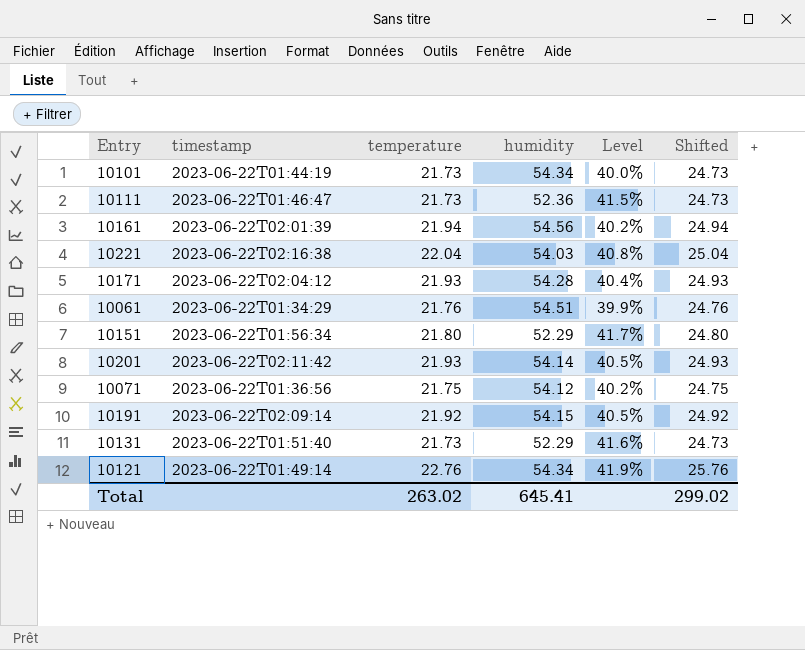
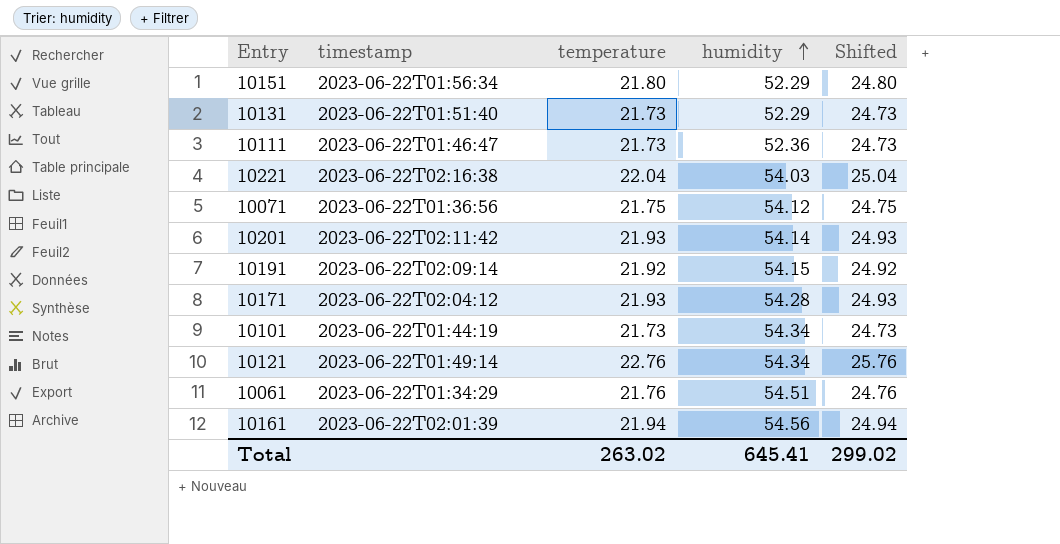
row order: none -> humidity ascending
column Level | formula: [temperature] / [humidity] -> none

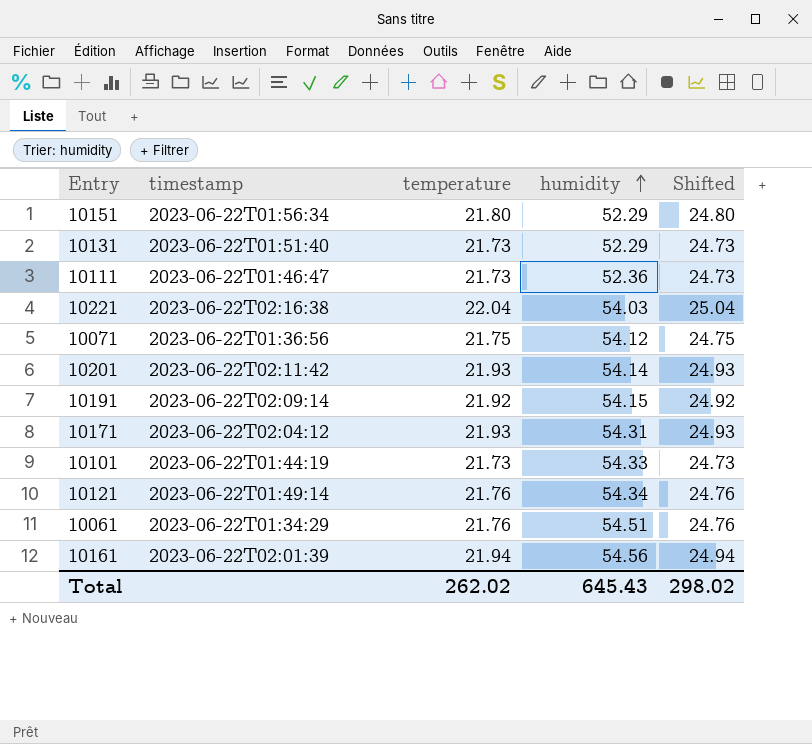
10171 | humidity: 54.28 -> 54.31
10101 | humidity: 54.34 -> 54.33
10121 | temperature: 22.76 -> 21.76
10121 | Shifted: 25.76 -> 24.76
Total | temperature: 263.02 -> 262.02
Total | humidity: 645.41 -> 645.43
Total | Shifted: 299.02 -> 298.02

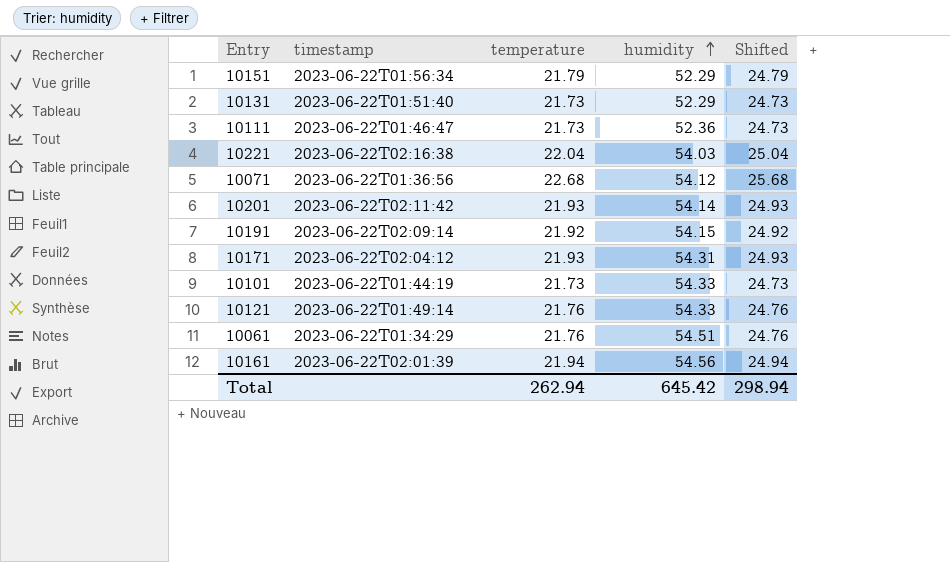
10151 | temperature: 21.80 -> 21.79
10151 | Shifted: 24.80 -> 24.79
10071 | temperature: 21.75 -> 22.68
10071 | Shifted: 24.75 -> 25.68
10121 | humidity: 54.34 -> 54.33
Total | temperature: 262.02 -> 262.94
Total | humidity: 645.43 -> 645.42
Total | Shifted: 298.02 -> 298.94

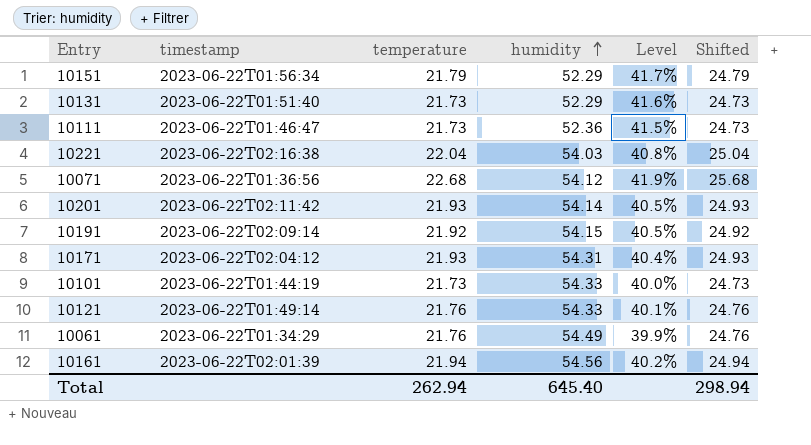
column Level | formula: none -> [temperature] / [humidity]
10061 | humidity: 54.51 -> 54.49
Total | humidity: 645.42 -> 645.40

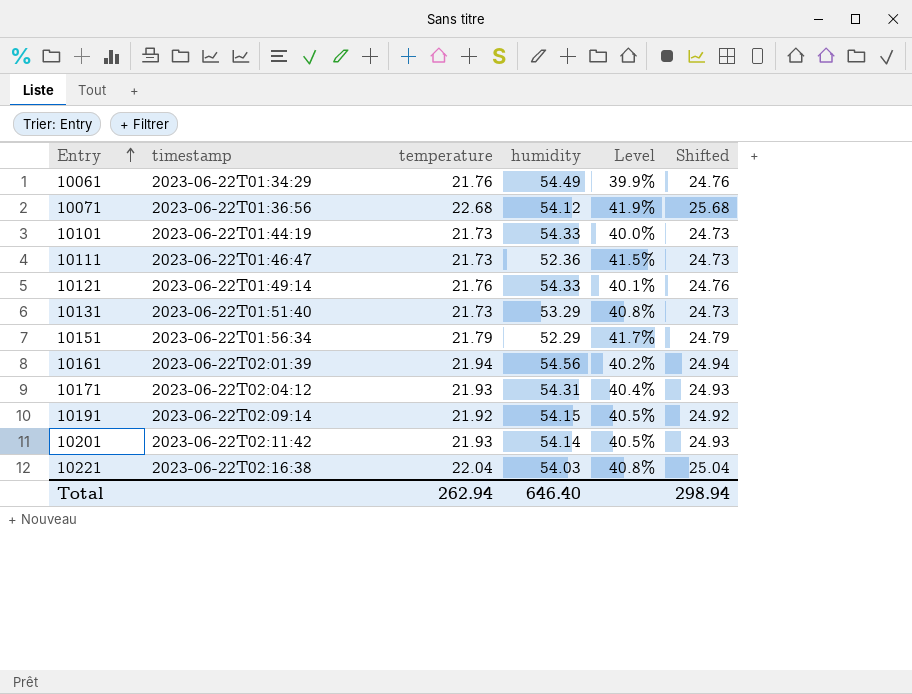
row order: humidity ascending -> Entry ascending
10131 | humidity: 52.29 -> 53.29
10131 | Level: 41.6% -> 40.8%
Total | humidity: 645.40 -> 646.40

